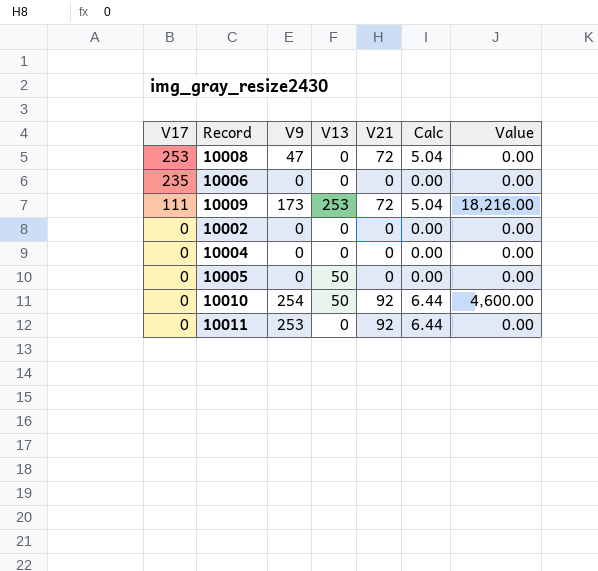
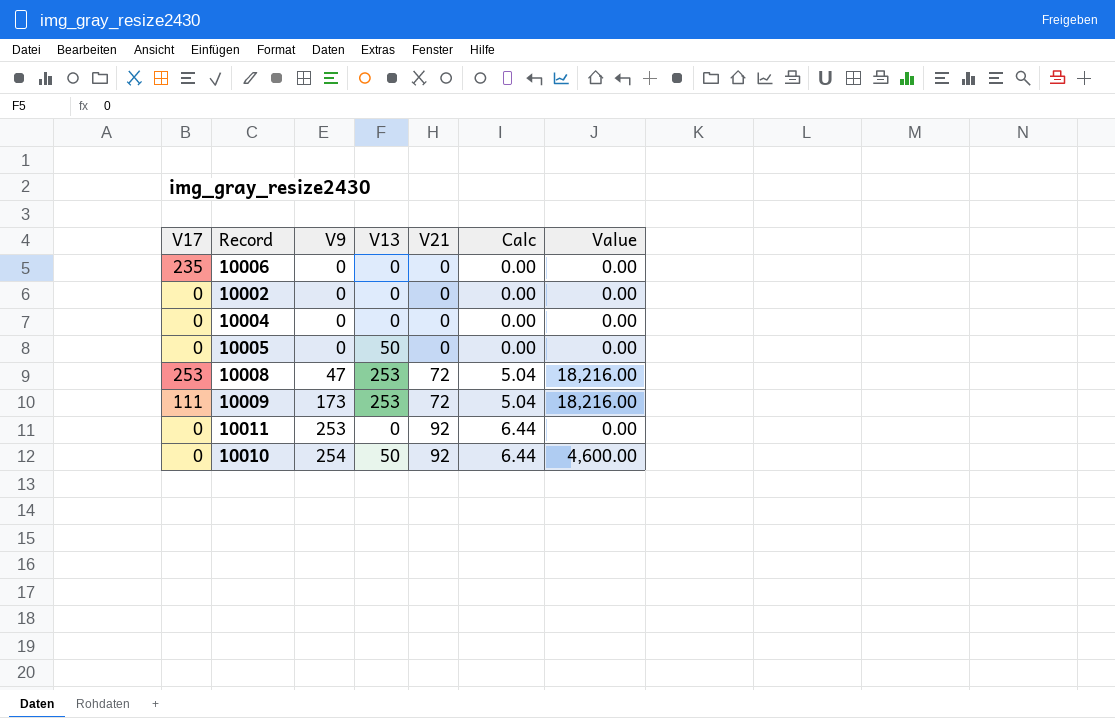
row order: V17 descending -> V9 ascending
10008 | V13: 0 -> 253
10008 | Value: 0.00 -> 18,216.00

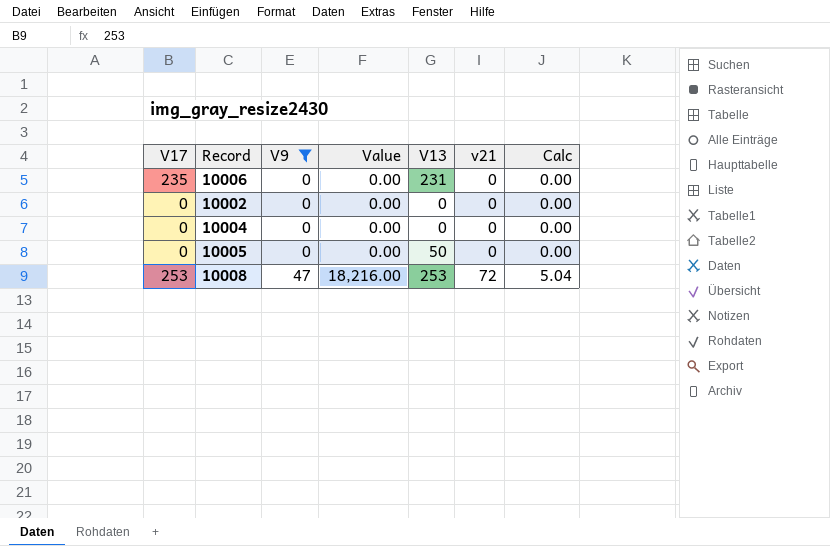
filter: none -> V9 <= 47
column Value | position: 7 -> 4
column name: V21 -> v21
10006 | V13: 0 -> 231

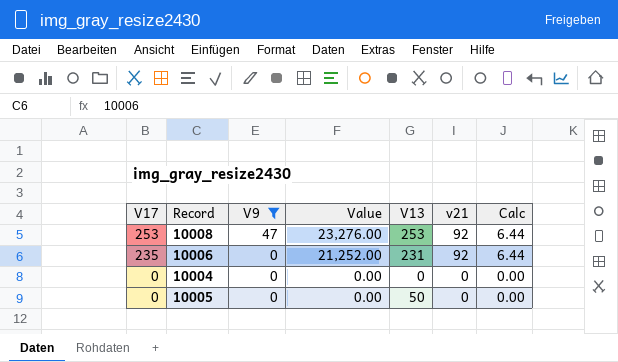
row order: V9 ascending -> V17 descending
row 10002: 0 | 0 | 0.00 | 0 | 0 | 0.00 -> none
10008 | Value: 18,216.00 -> 23,276.00
10008 | v21: 72 -> 92
10008 | Calc: 5.04 -> 6.44
10006 | Value: 0.00 -> 21,252.00
10006 | v21: 0 -> 92
10006 | Calc: 0.00 -> 6.44

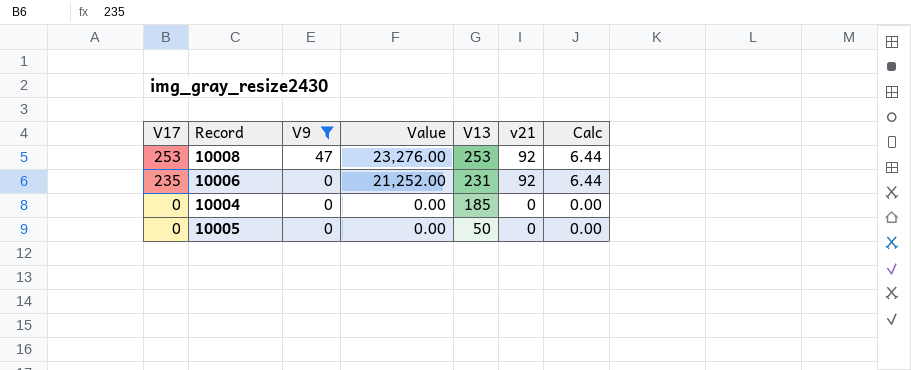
10004 | V13: 0 -> 185

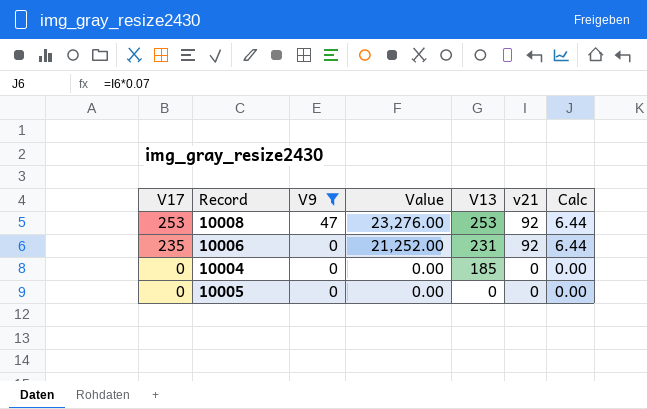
10005 | V13: 50 -> 0

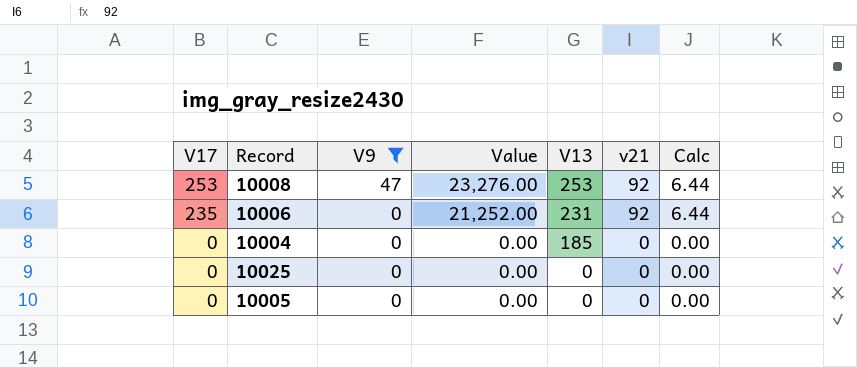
row 10025: none -> 0 | 0 | 0.00 | 0 | 0 | 0.00

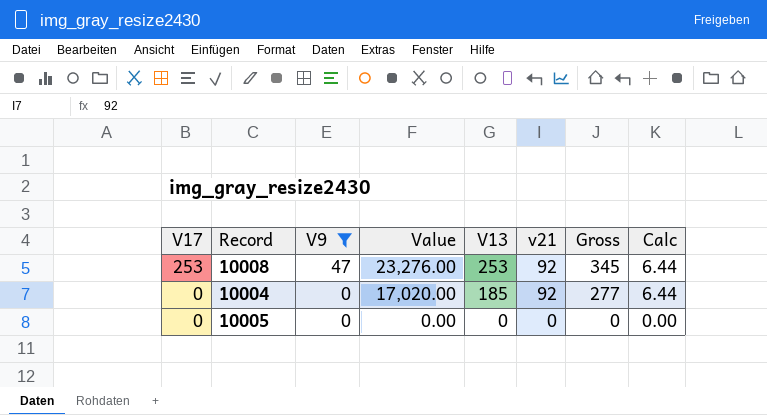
column Gross | formula: none -> [V13] + [v21]
row 10006: 235 | 0 | 21,252.00 | 231 | 92 | 6.44 -> none
row 10025: 0 | 0 | 0.00 | 0 | 0 | 0.00 -> none
10004 | Value: 0.00 -> 17,020.00
10004 | v21: 0 -> 92
10004 | Calc: 0.00 -> 6.44

